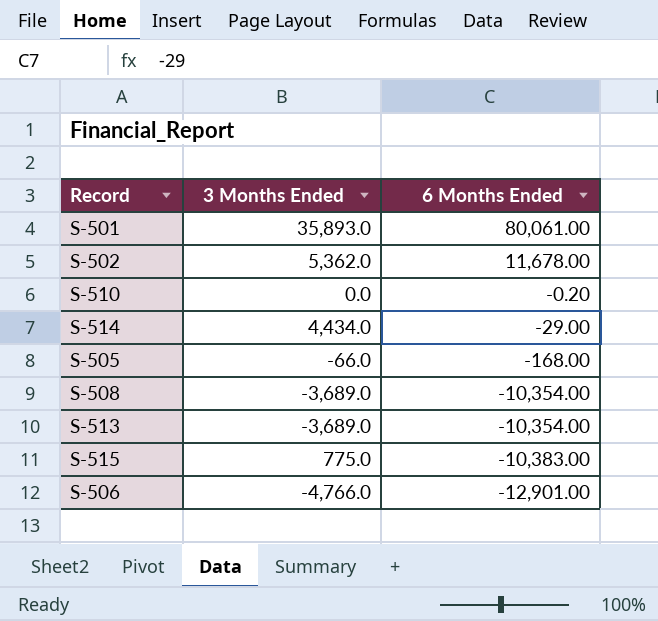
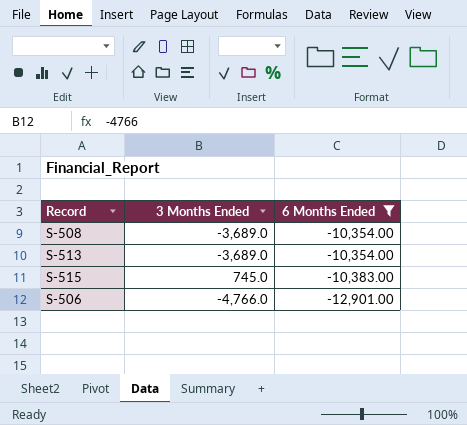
filter: none -> 6 Months Ended <= -10,354.00
S-515 | 3 Months Ended: 775.0 -> 745.0

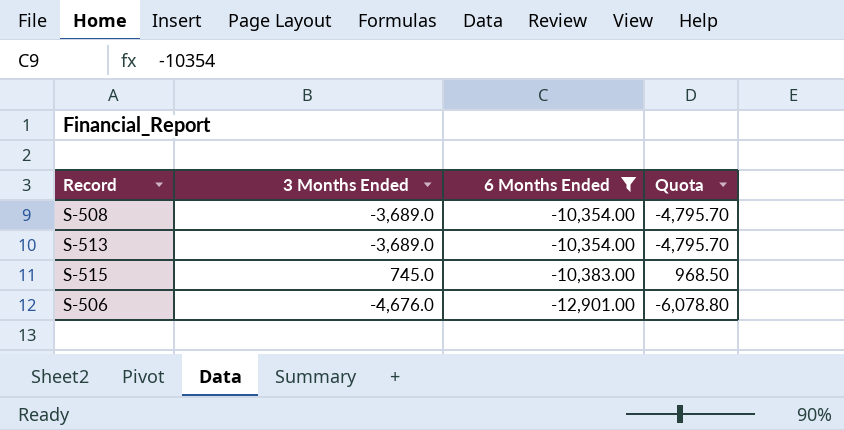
column Quota | formula: none -> [3 Months Ended] * 1.3
S-506 | 3 Months Ended: -4,766.0 -> -4,676.0

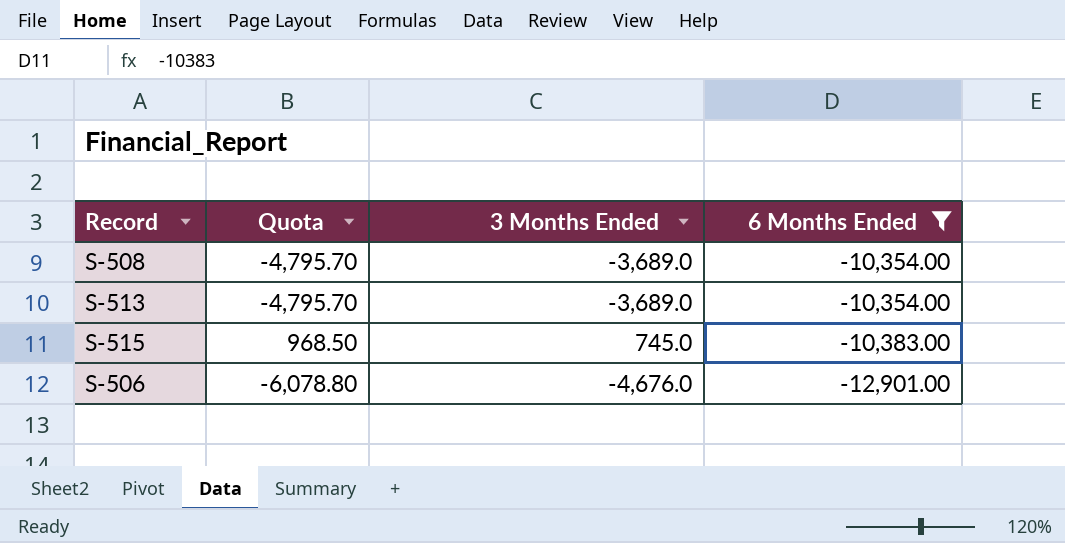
column Quota | position: 4 -> 2

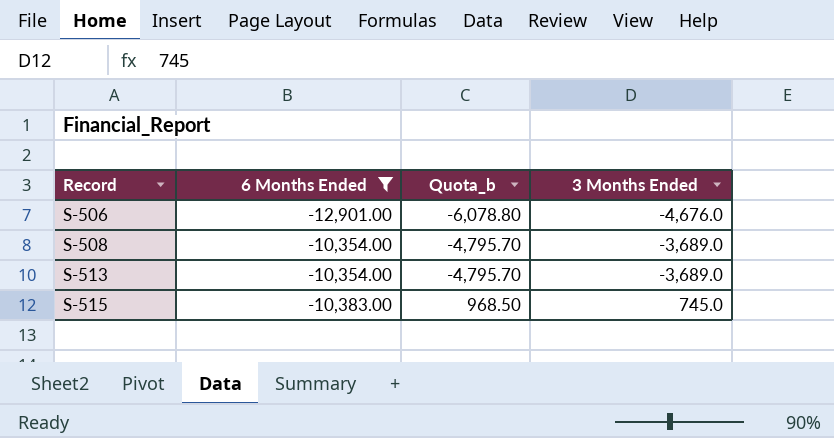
row order: 6 Months Ended descending -> Record ascending
column 6 Months Ended | position: 4 -> 2
column name: Quota -> Quota_b

